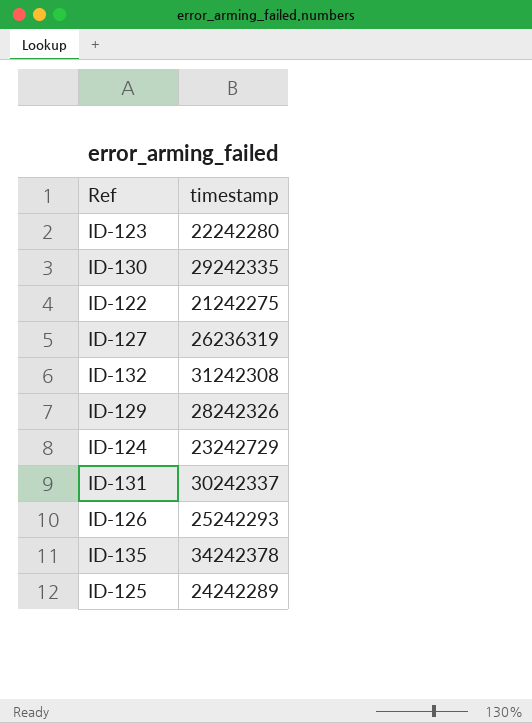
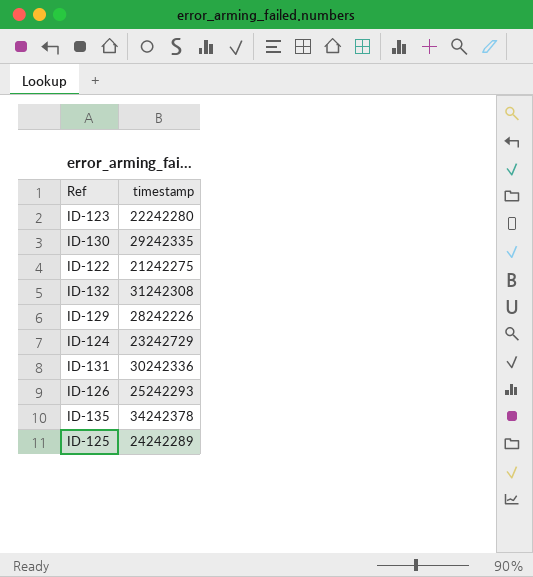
row ID-127: 26236319 -> none
ID-129 | timestamp: 28242326 -> 28242226
ID-131 | timestamp: 30242337 -> 30242336

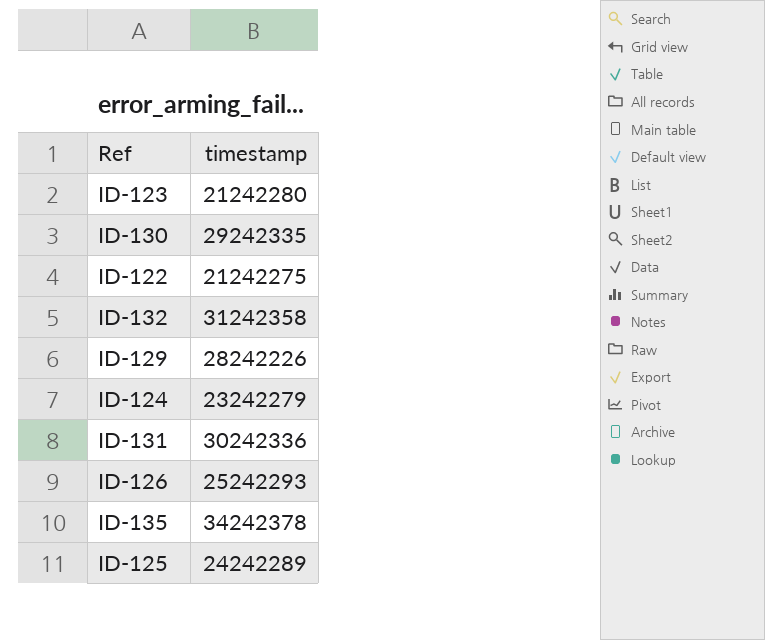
ID-123 | timestamp: 22242280 -> 21242280
ID-132 | timestamp: 31242308 -> 31242358
ID-124 | timestamp: 23242729 -> 23242279

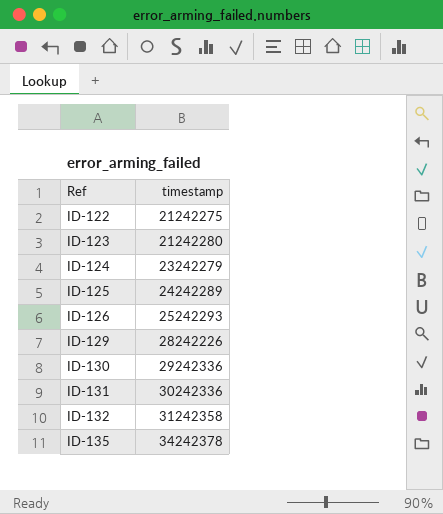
row order: none -> Ref ascending
ID-130 | timestamp: 29242335 -> 29242336

